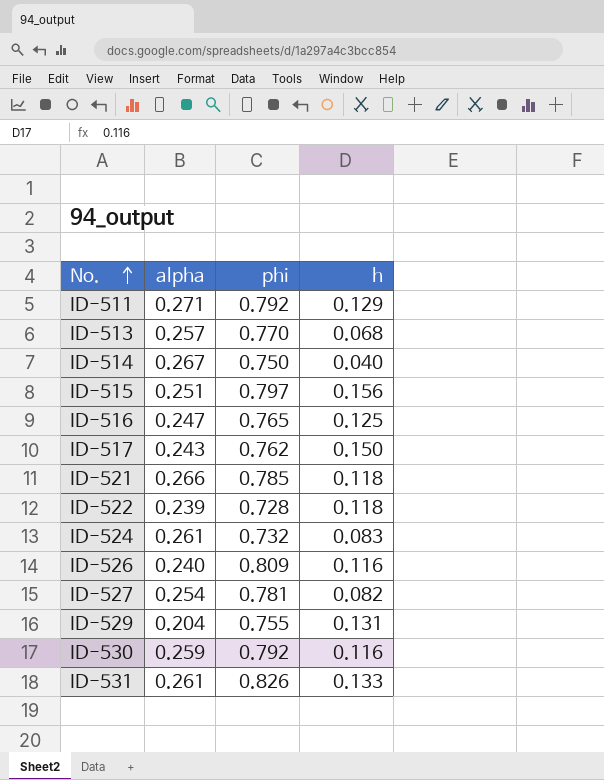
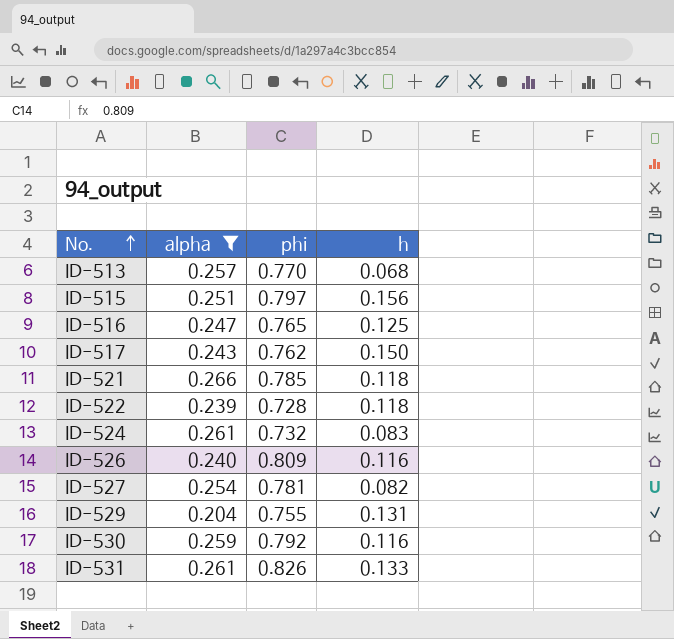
filter: none -> alpha <= 0.266

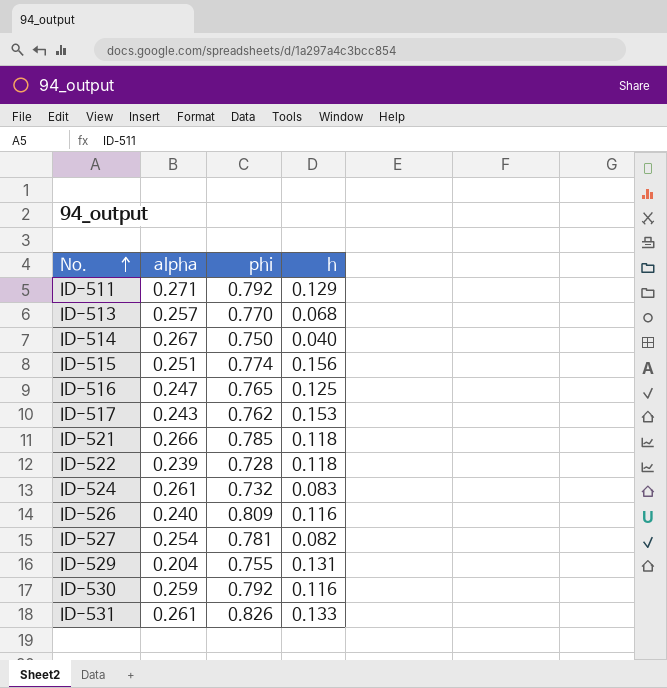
filter: alpha <= 0.266 -> none
ID-515 | phi: 0.797 -> 0.774
ID-517 | h: 0.150 -> 0.153

